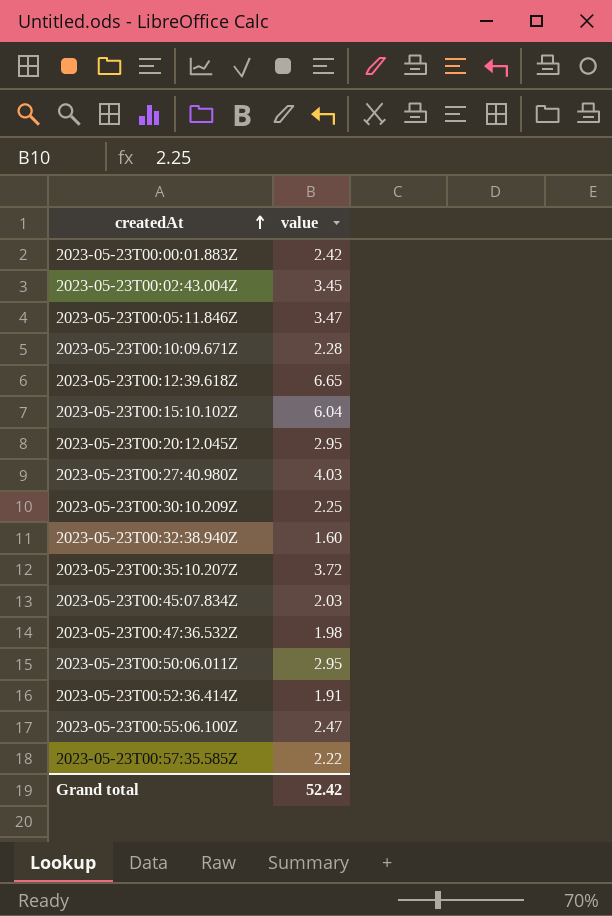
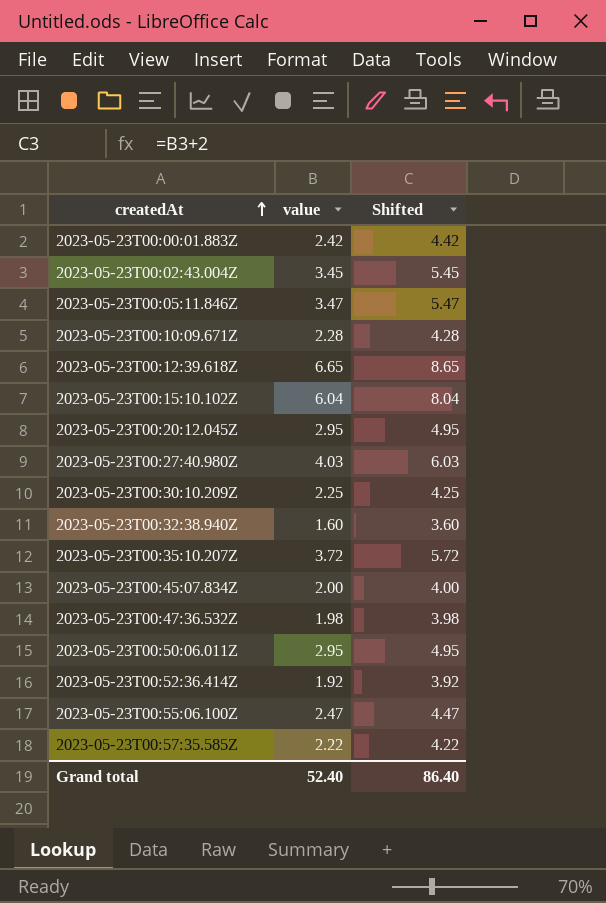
column Shifted | formula: none -> [value] + 2
2023-05-23T00:45:07.834Z | value: 2.03 -> 2.00
2023-05-23T00:52:36.414Z | value: 1.91 -> 1.92
Grand total | value: 52.42 -> 52.40

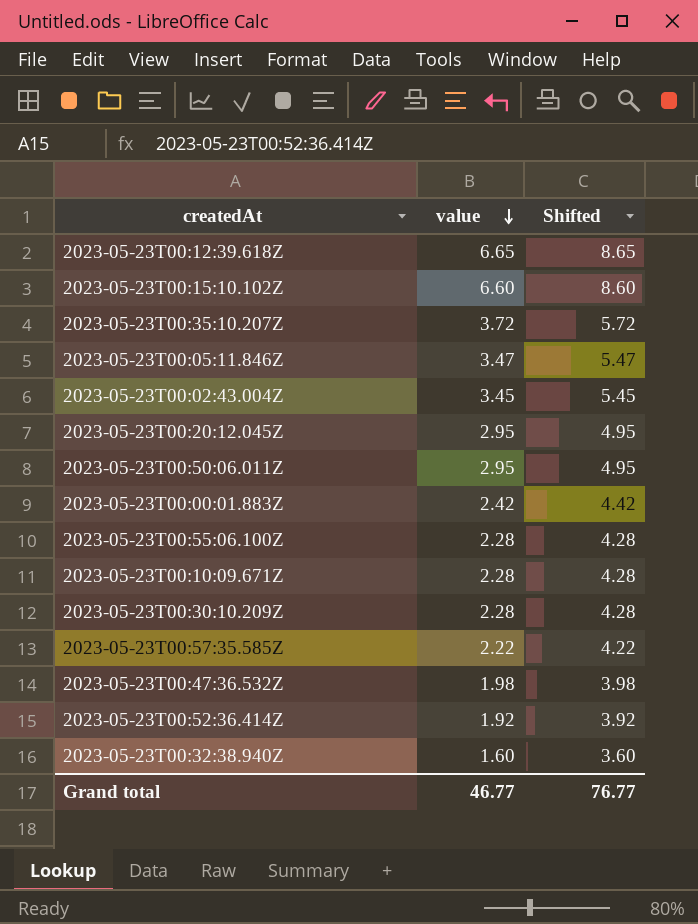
row order: createdAt ascending -> value descending
row 2023-05-23T00:27:40.980Z: 4.03 | 6.03 -> none
row 2023-05-23T00:45:07.834Z: 2.00 | 4.00 -> none
2023-05-23T00:15:10.102Z | value: 6.04 -> 6.60
2023-05-23T00:15:10.102Z | Shifted: 8.04 -> 8.60
2023-05-23T00:55:06.100Z | value: 2.47 -> 2.28
2023-05-23T00:55:06.100Z | Shifted: 4.47 -> 4.28
2023-05-23T00:30:10.209Z | value: 2.25 -> 2.28
2023-05-23T00:30:10.209Z | Shifted: 4.25 -> 4.28
Grand total | value: 52.40 -> 46.77
Grand total | Shifted: 86.40 -> 76.77

